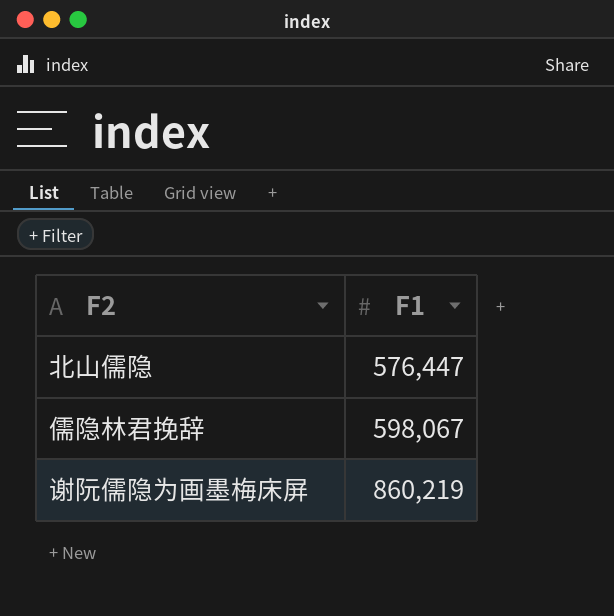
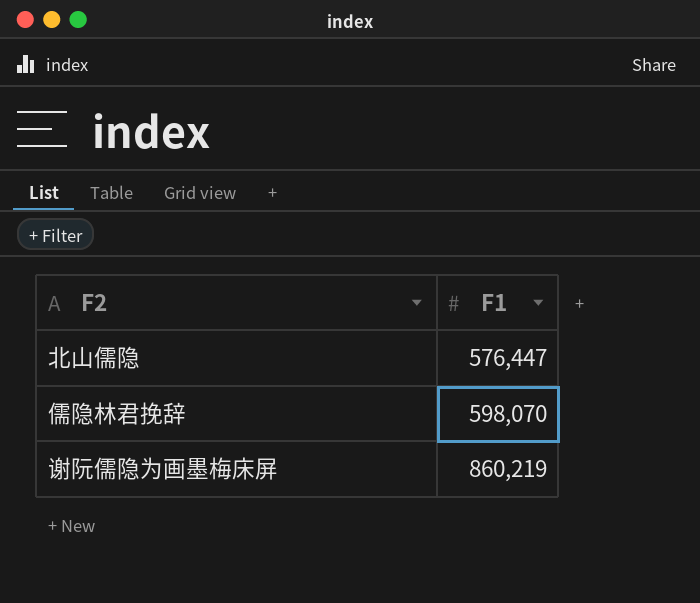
儒隐林君挽辞 | F1: 598,067 -> 598,070

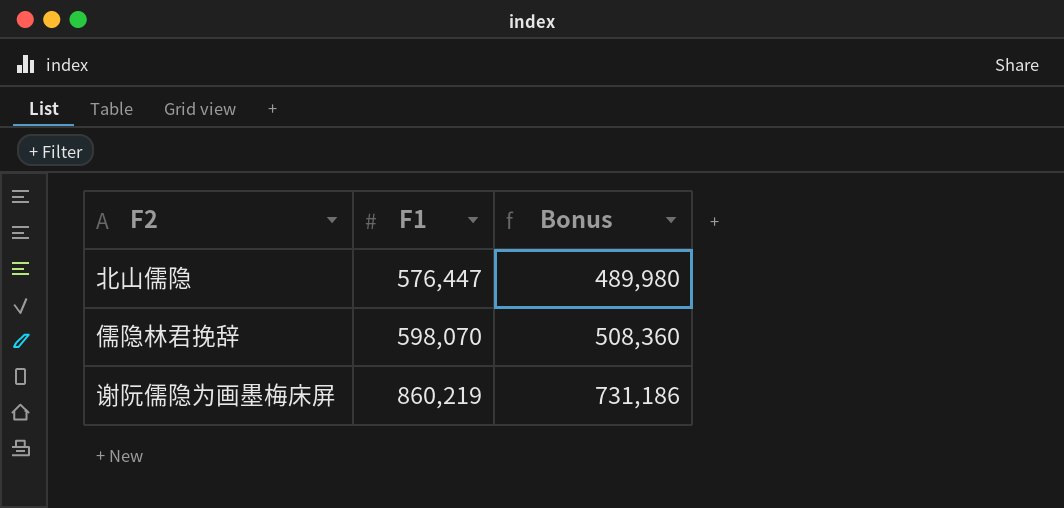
column Bonus | formula: none -> [F1] * 0.85

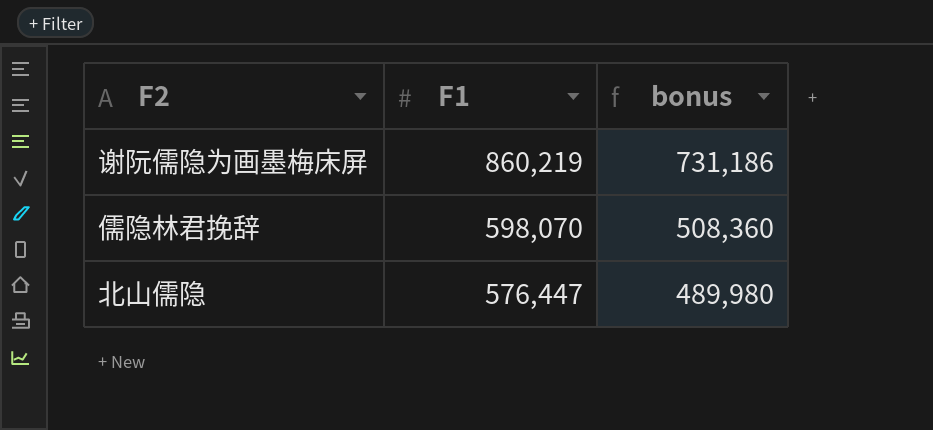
row order: F1 ascending -> F1 descending
column name: Bonus -> bonus

